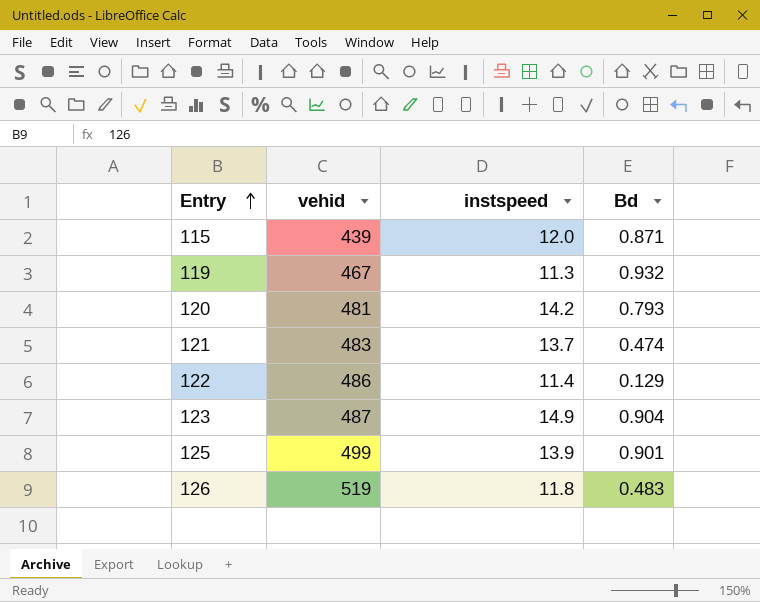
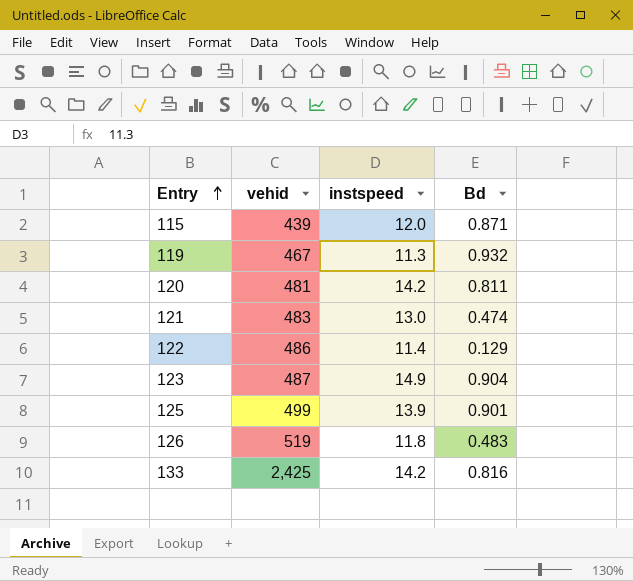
120 | Bd: 0.793 -> 0.811
121 | instspeed: 13.7 -> 13.0
row 133: none -> 2,425 | 14.2 | 0.816

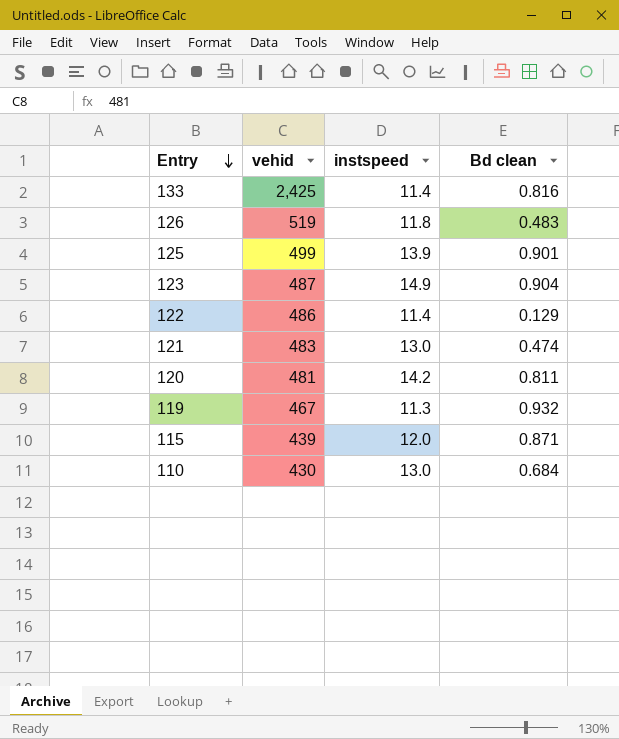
row order: Entry ascending -> Entry descending
column name: Bd -> Bd clean
133 | instspeed: 14.2 -> 11.4
row 110: none -> 430 | 13.0 | 0.684

